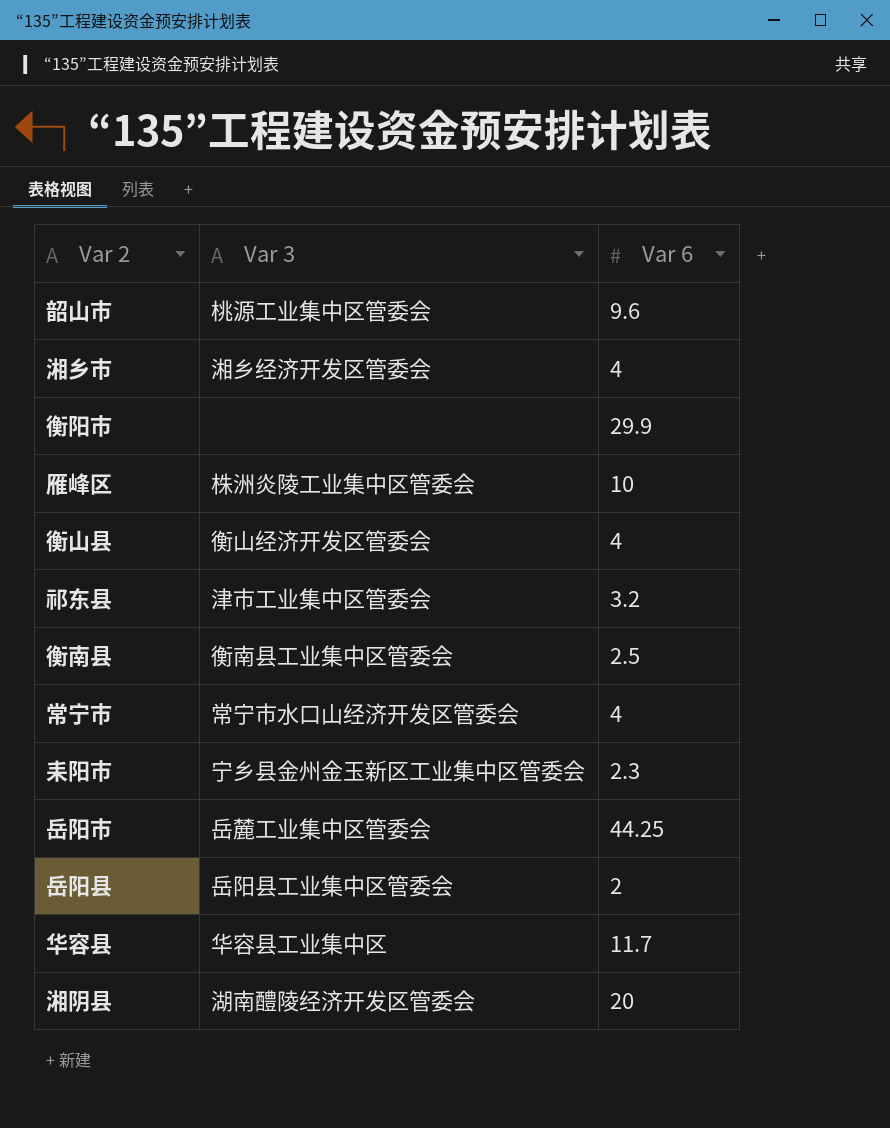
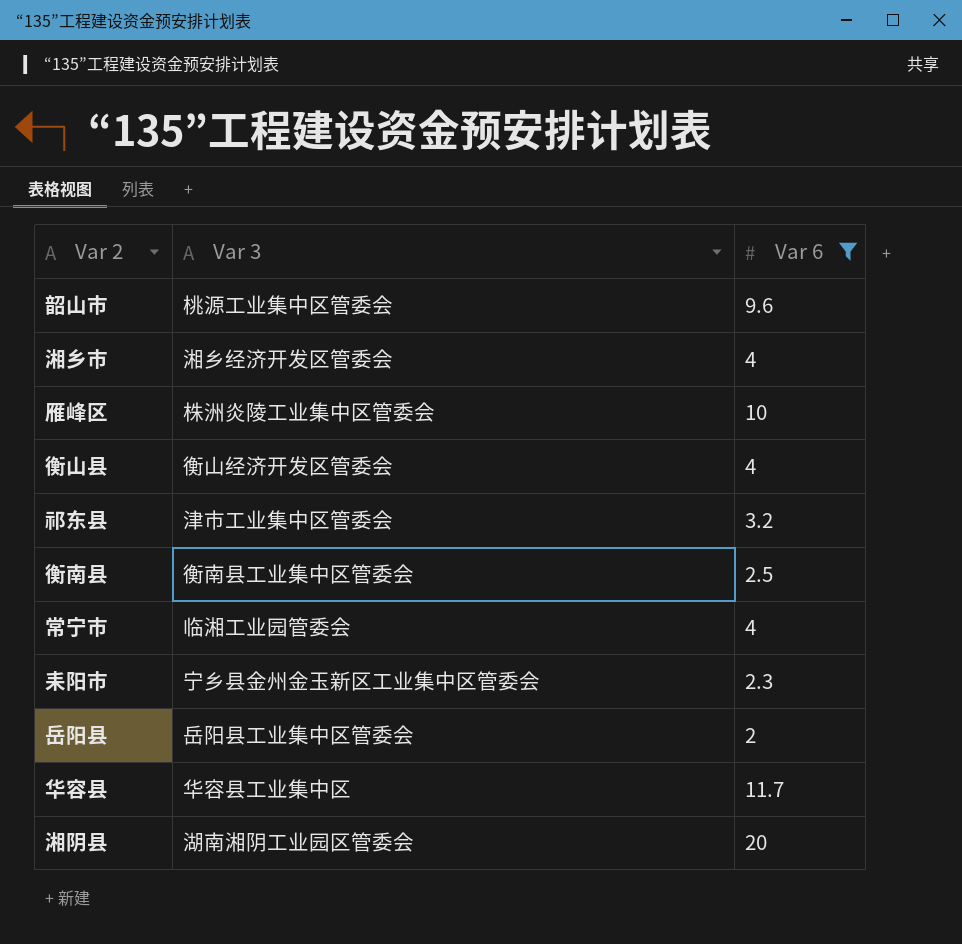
filter: none -> Var 6 <= 20
常宁市 | Var 3: 常宁市水口山经济开发区管委会 -> 临湘工业园管委会
湘阴县 | Var 3: 湖南醴陵经济开发区管委会 -> 湖南湘阴工业园区管委会

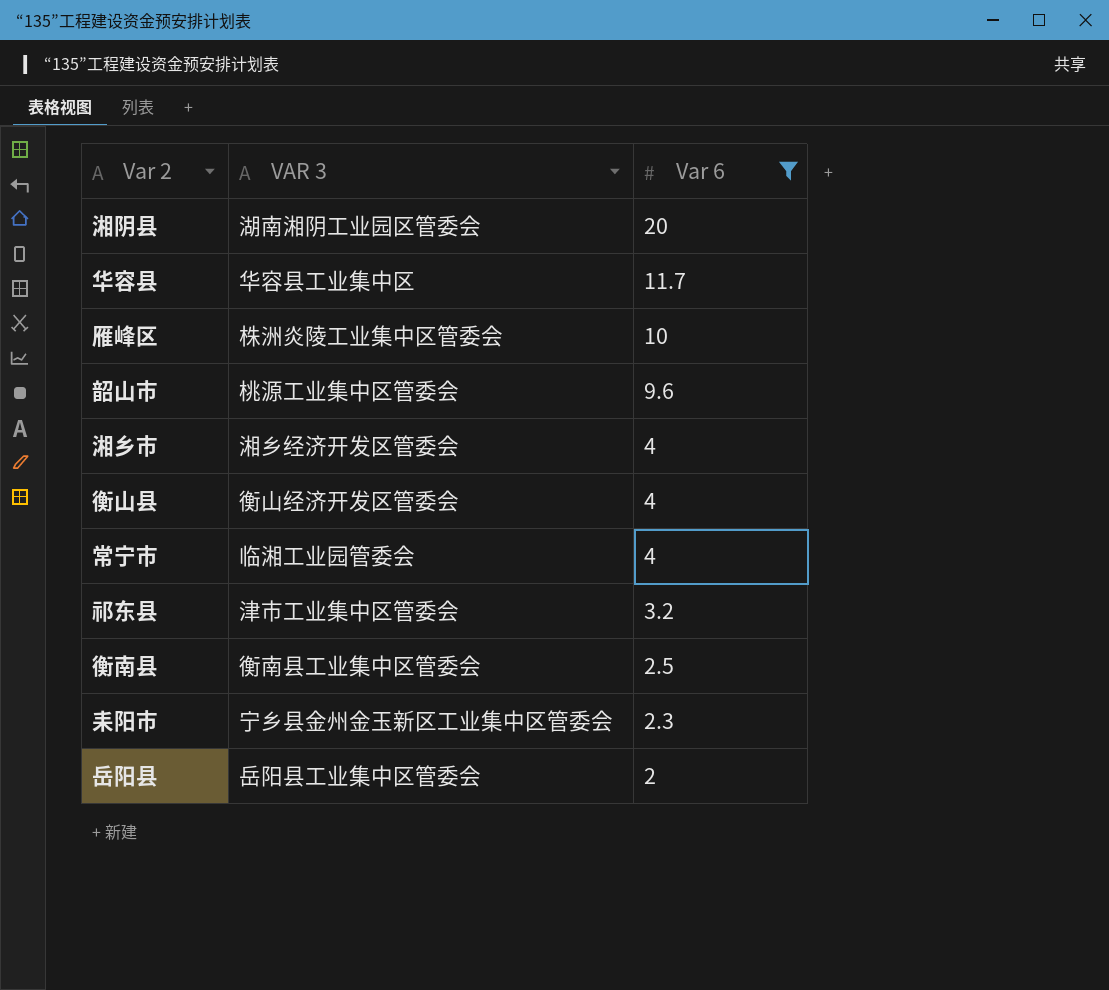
row order: none -> Var 6 descending
column name: Var 3 -> VAR 3

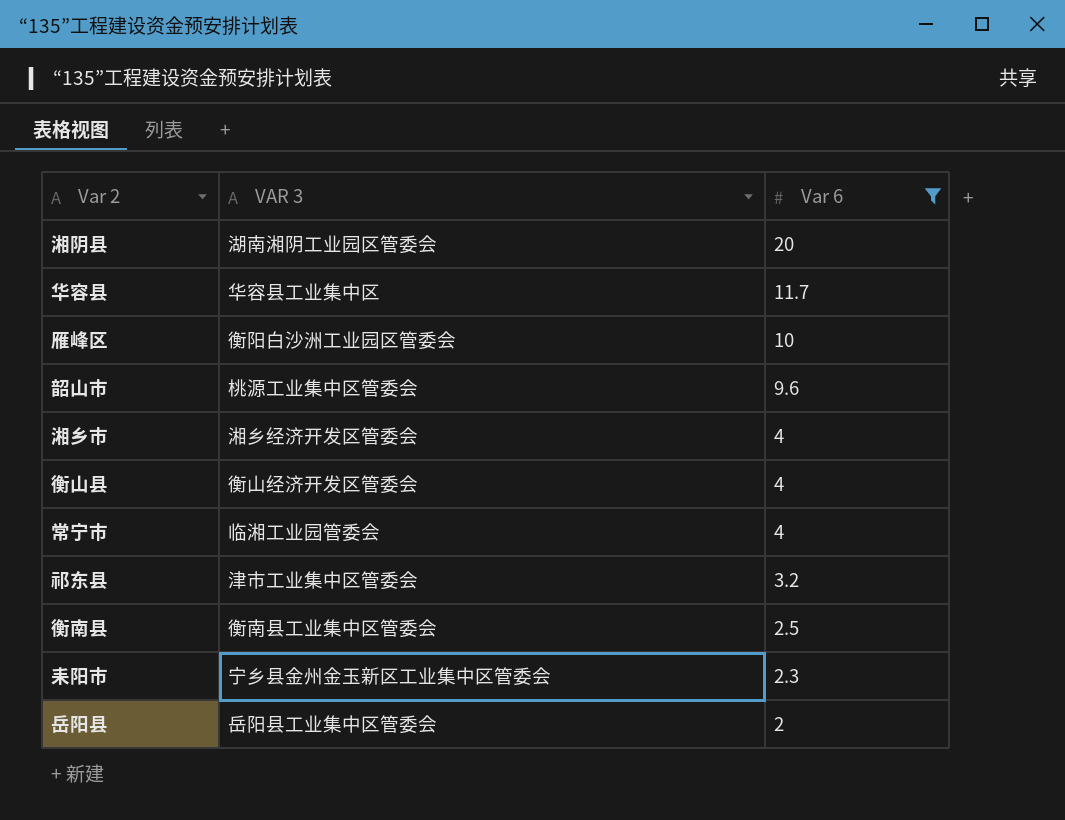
雁峰区 | VAR 3: 株洲炎陵工业集中区管委会 -> 衡阳白沙洲工业园区管委会

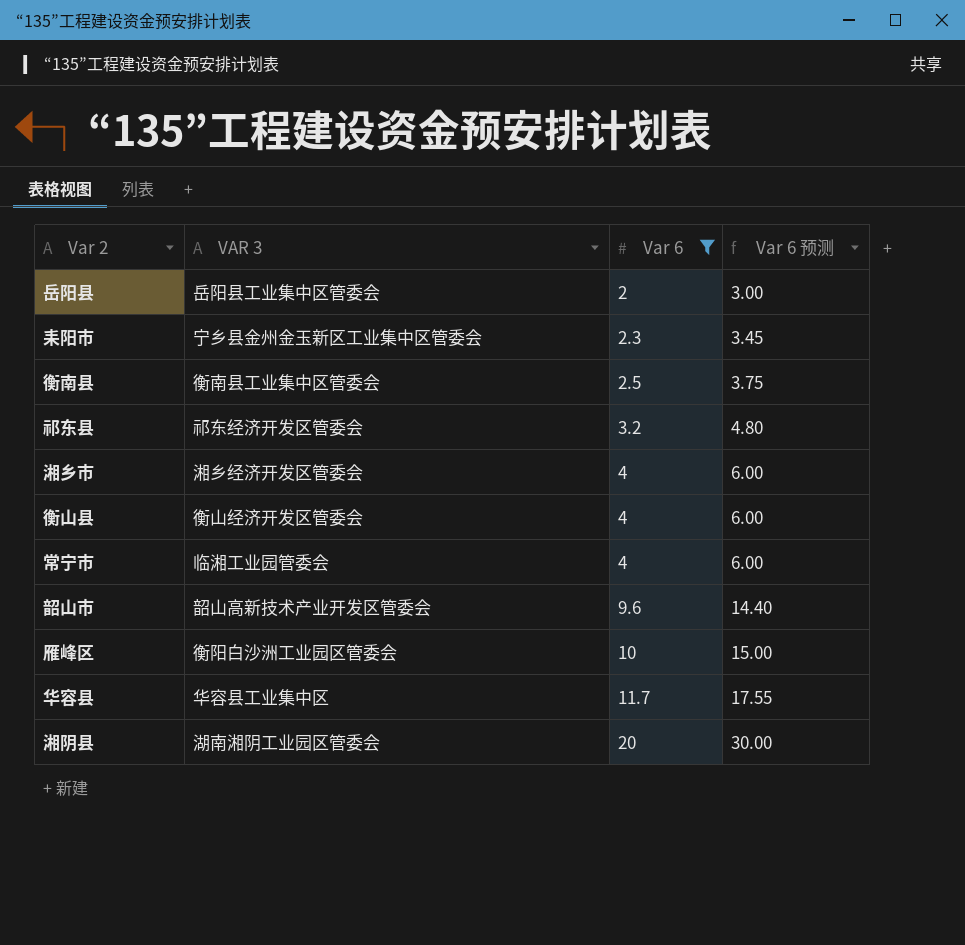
row order: Var 6 descending -> Var 6 ascending
column Var 6 预测 | formula: none -> [Var 6] * 1.5
祁东县 | VAR 3: 津市工业集中区管委会 -> 祁东经济开发区管委会
韶山市 | VAR 3: 桃源工业集中区管委会 -> 韶山高新技术产业开发区管委会

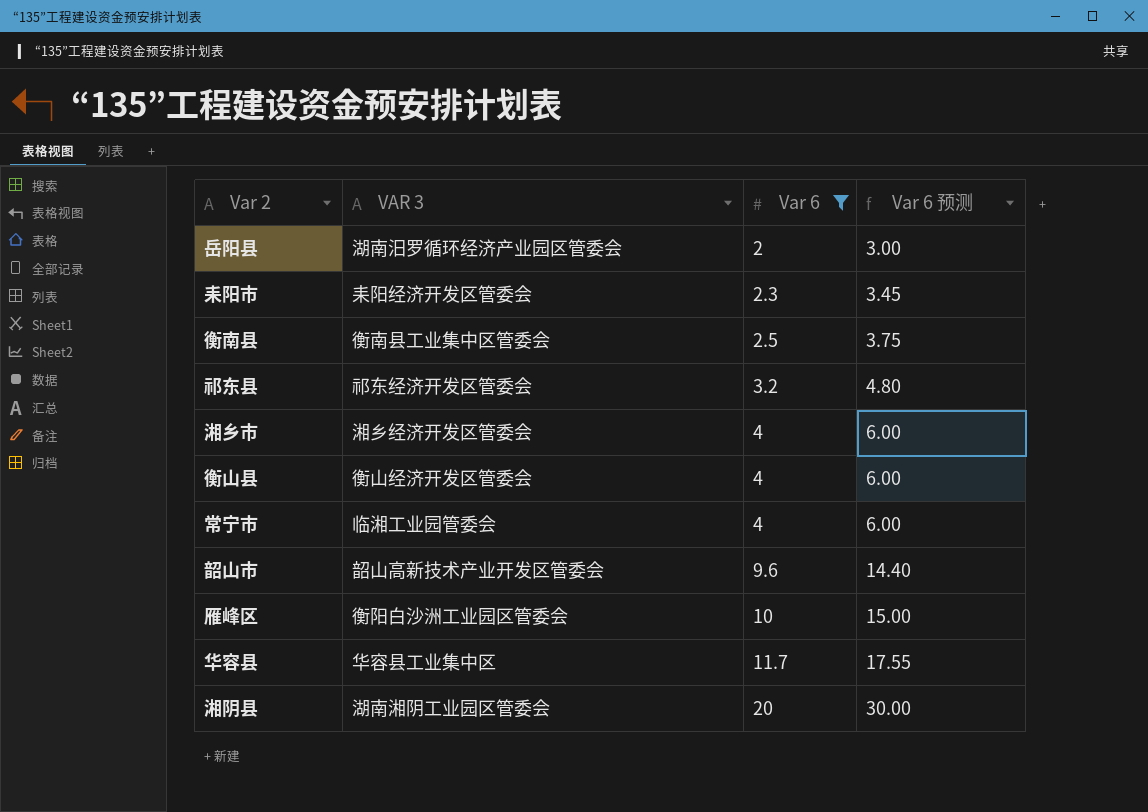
岳阳县 | VAR 3: 岳阳县工业集中区管委会 -> 湖南汨罗循环经济产业园区管委会
耒阳市 | VAR 3: 宁乡县金州金玉新区工业集中区管委会 -> 耒阳经济开发区管委会

